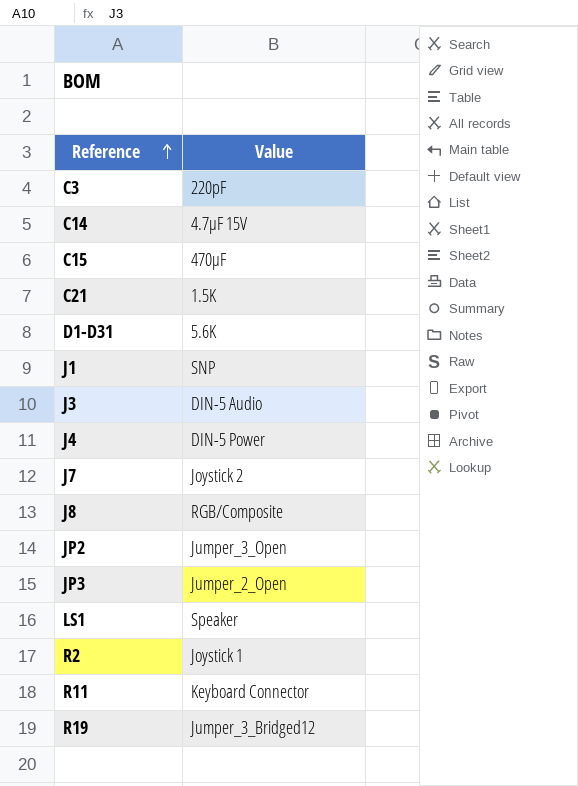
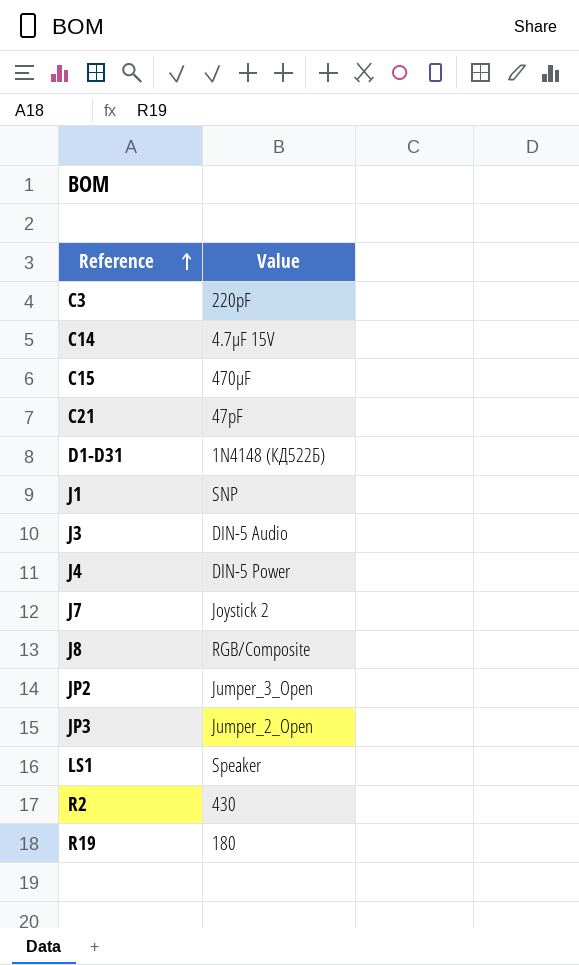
row R11: Keyboard Connector -> none
C21 | Value: 1.5K -> 47pF
D1-D31 | Value: 5.6K -> 1N4148 (КД522Б)
R2 | Value: Joystick 1 -> 430
R19 | Value: Jumper_3_Bridged12 -> 180

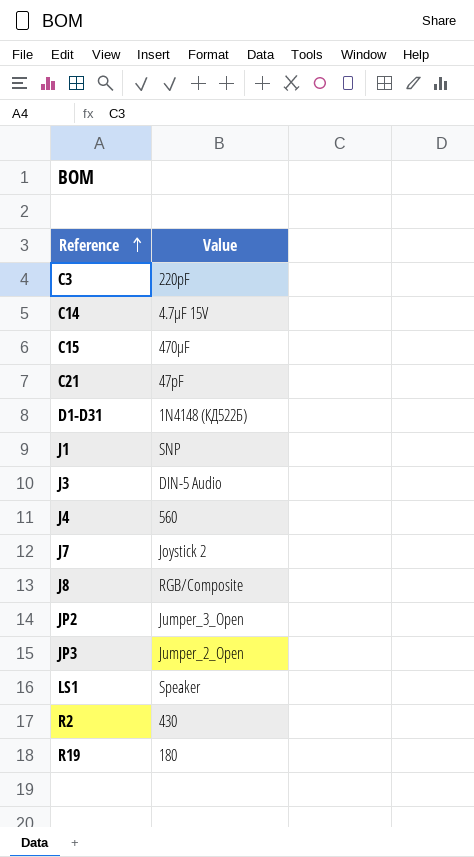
J4 | Value: DIN-5 Power -> 560

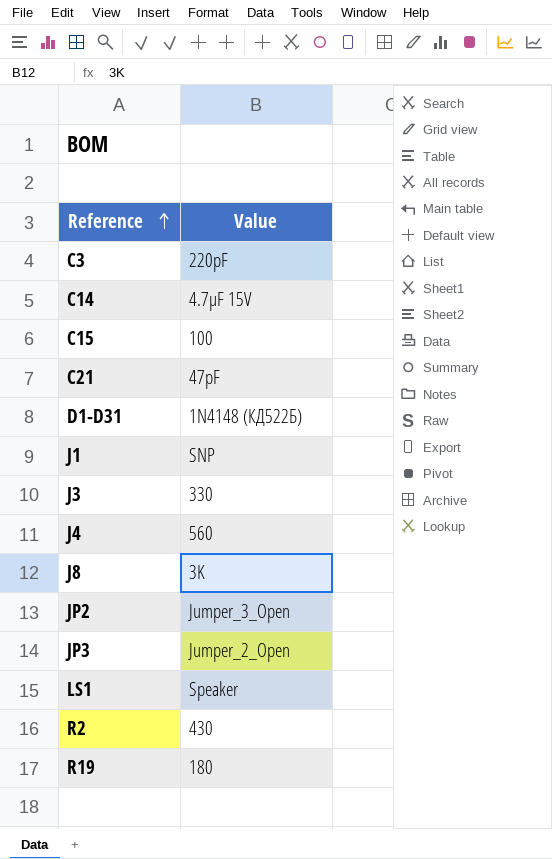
row J7: Joystick 2 -> none
C15 | Value: 470µF -> 100
J3 | Value: DIN-5 Audio -> 330
J8 | Value: RGB/Composite -> 3K

